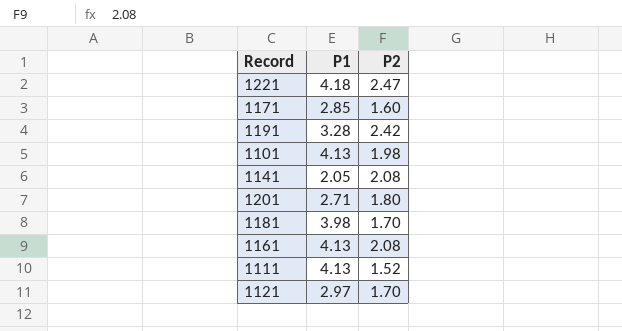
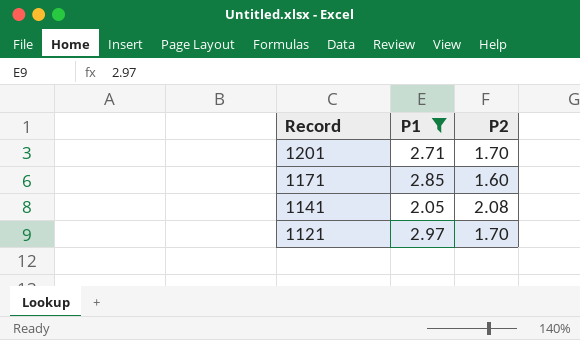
filter: none -> P1 <= 2.97
row order: none -> Record descending
1201 | P2: 1.80 -> 1.70

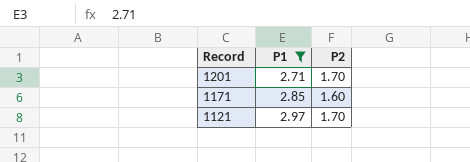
row 1141: 2.05 | 2.08 -> none

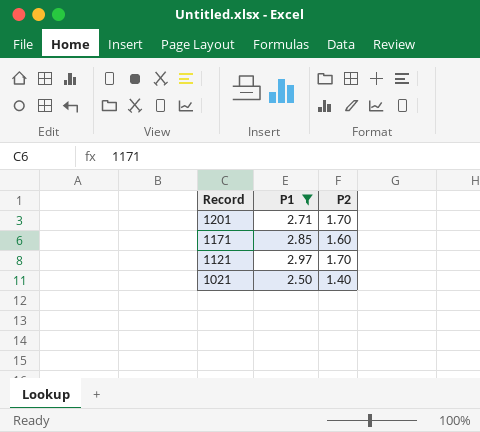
row 1021: none -> 2.50 | 1.40

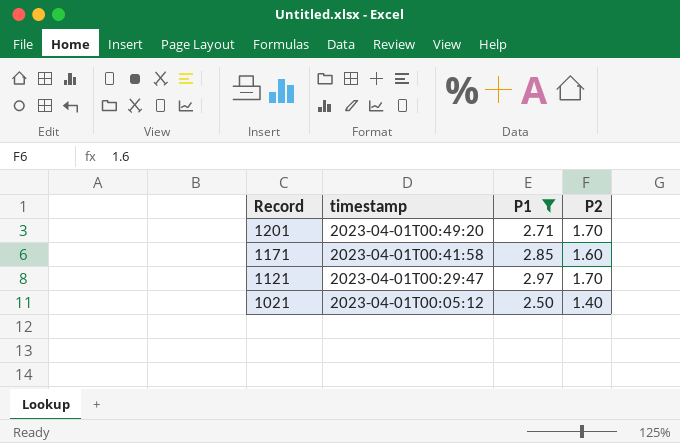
column timestamp | position: none -> 2

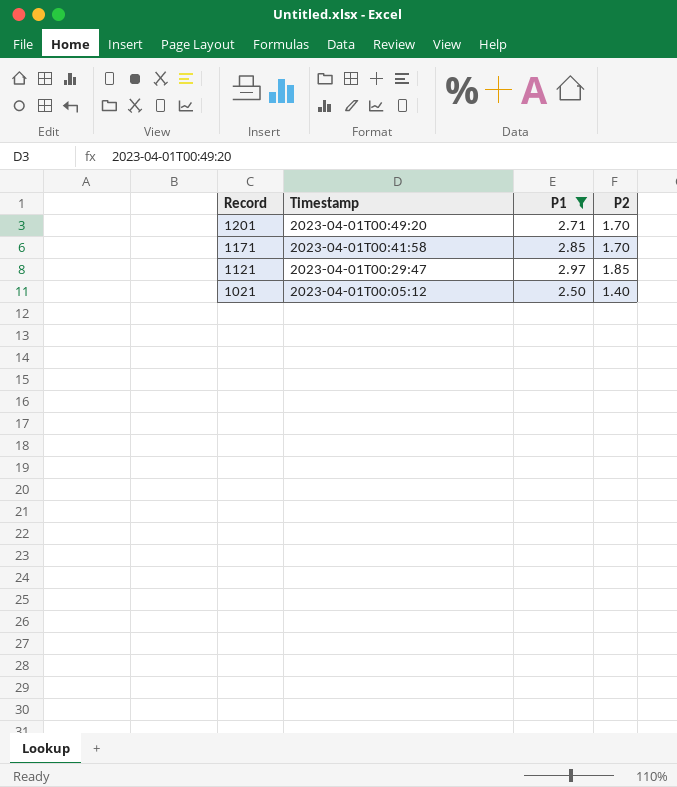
column name: timestamp -> Timestamp
1171 | P2: 1.60 -> 1.70
1121 | P2: 1.70 -> 1.85

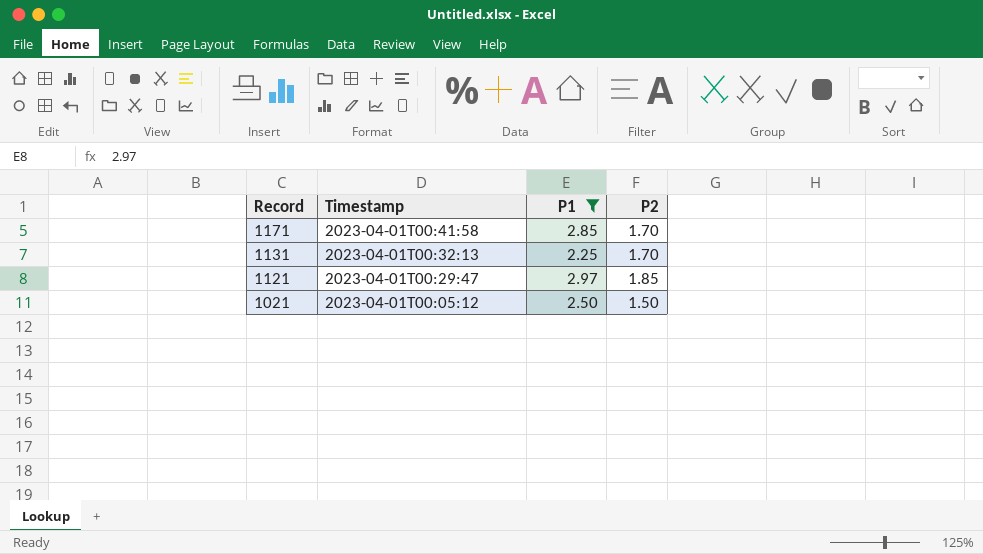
row 1201: 2023-04-01T00:49:20 | 2.71 | 1.70 -> none
row 1131: none -> 2023-04-01T00:32:13 | 2.25 | 1.70
1021 | P2: 1.40 -> 1.50

